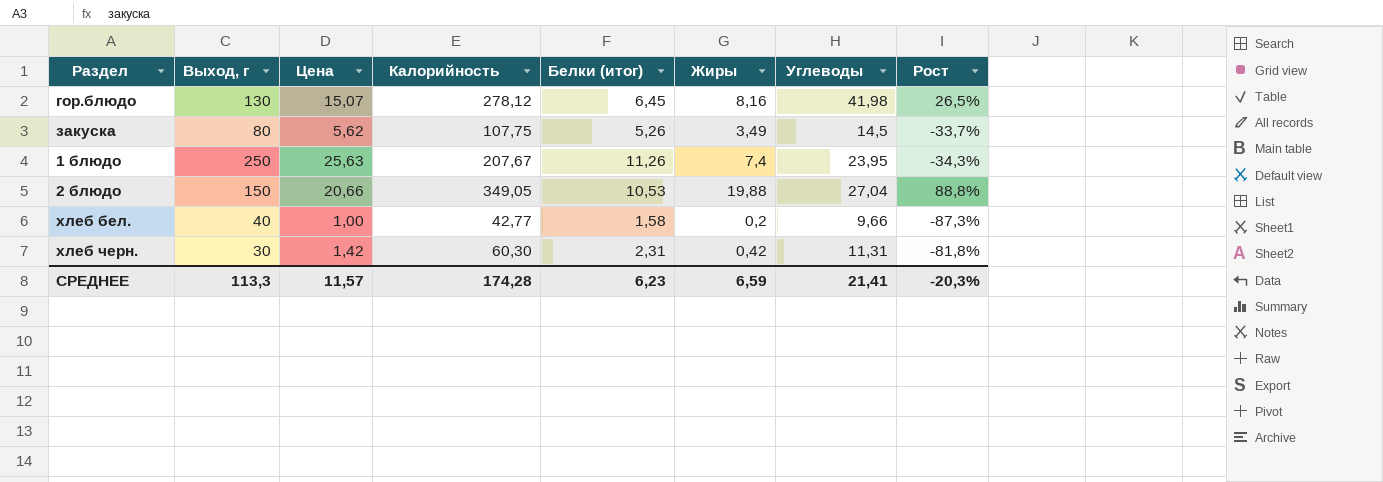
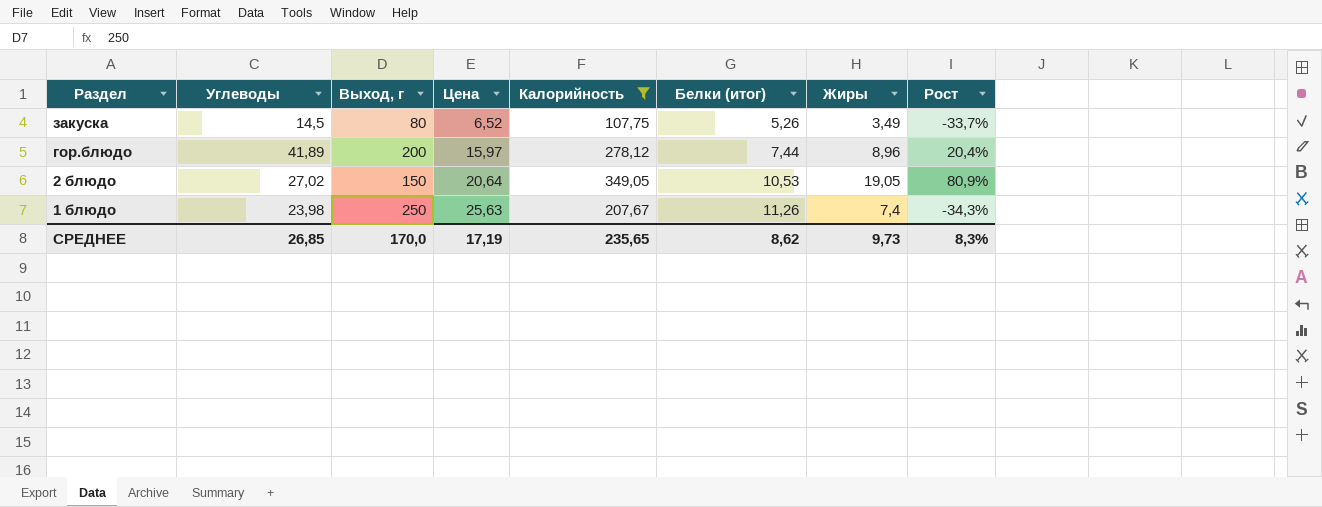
filter: none -> Калорийность >= 107,75
row order: none -> Раздел descending
column Углеводы | position: 7 -> 2
закуска | Цена: 5,62 -> 6,52
гор.блюдо | Углеводы: 41,98 -> 41,89
гор.блюдо | Выход, г: 130 -> 200
гор.блюдо | Цена: 15,07 -> 15,97
гор.блюдо | Белки (итог): 6,45 -> 7,44
гор.блюдо | Жиры: 8,16 -> 8,96
гор.блюдо | Рост: 26,5% -> 20,4%
2 блюдо | Углеводы: 27,04 -> 27,02
2 блюдо | Цена: 20,66 -> 20,64
2 блюдо | Жиры: 19,88 -> 19,05
2 блюдо | Рост: 88,8% -> 80,9%
1 блюдо | Углеводы: 23,95 -> 23,98
СРЕДНЕЕ | Углеводы: 21,41 -> 26,85
СРЕДНЕЕ | Выход, г: 113,3 -> 170,0
СРЕДНЕЕ | Цена: 11,57 -> 17,19
СРЕДНЕЕ | Калорийность: 174,28 -> 235,65
СРЕДНЕЕ | Белки (итог): 6,23 -> 8,62
СРЕДНЕЕ | Жиры: 6,59 -> 9,73
СРЕДНЕЕ | Рост: -20,3% -> 8,3%

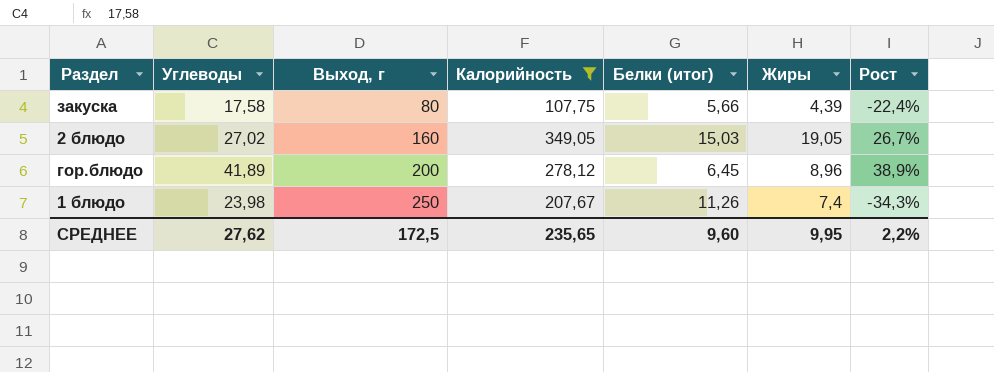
row order: Раздел descending -> Выход, г ascending
column Цена | position: 4 -> none
закуска | Углеводы: 14,5 -> 17,58
закуска | Белки (итог): 5,26 -> 5,66
закуска | Жиры: 3,49 -> 4,39
закуска | Рост: -33,7% -> -22,4%
2 блюдо | Выход, г: 150 -> 160
2 блюдо | Белки (итог): 10,53 -> 15,03
2 блюдо | Рост: 80,9% -> 26,7%
гор.блюдо | Белки (итог): 7,44 -> 6,45
гор.блюдо | Рост: 20,4% -> 38,9%
СРЕДНЕЕ | Углеводы: 26,85 -> 27,62
СРЕДНЕЕ | Выход, г: 170,0 -> 172,5
СРЕДНЕЕ | Белки (итог): 8,62 -> 9,60
СРЕДНЕЕ | Жиры: 9,73 -> 9,95
СРЕДНЕЕ | Рост: 8,3% -> 2,2%

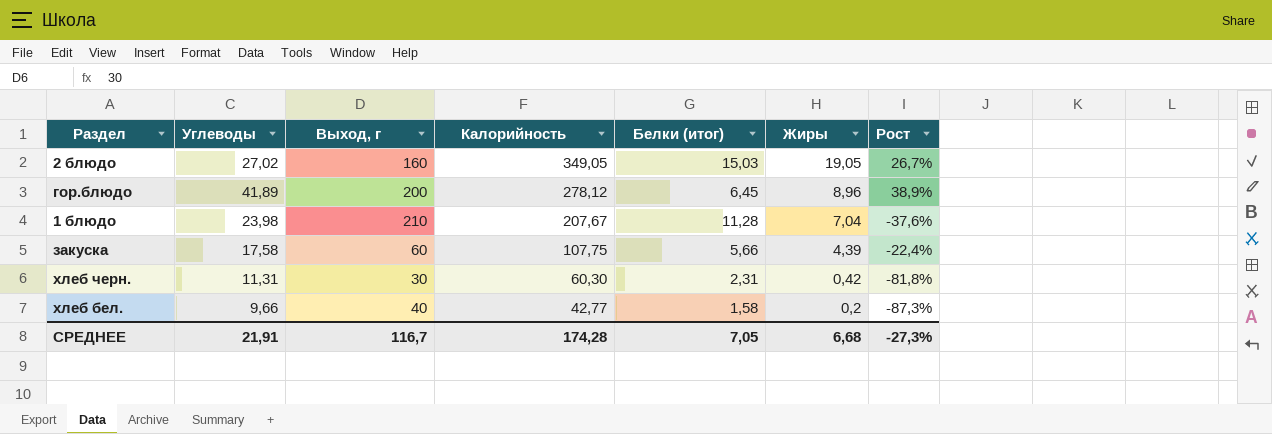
filter: Калорийность >= 107,75 -> none
row order: Выход, г ascending -> Калорийность descending
1 блюдо | Выход, г: 250 -> 210
1 блюдо | Белки (итог): 11,26 -> 11,28
1 блюдо | Жиры: 7,4 -> 7,04
1 блюдо | Рост: -34,3% -> -37,6%
закуска | Выход, г: 80 -> 60
СРЕДНЕЕ | Углеводы: 27,62 -> 21,91
СРЕДНЕЕ | Выход, г: 172,5 -> 116,7
СРЕДНЕЕ | Калорийность: 235,65 -> 174,28
СРЕДНЕЕ | Белки (итог): 9,60 -> 7,05
СРЕДНЕЕ | Жиры: 9,95 -> 6,68
СРЕДНЕЕ | Рост: 2,2% -> -27,3%

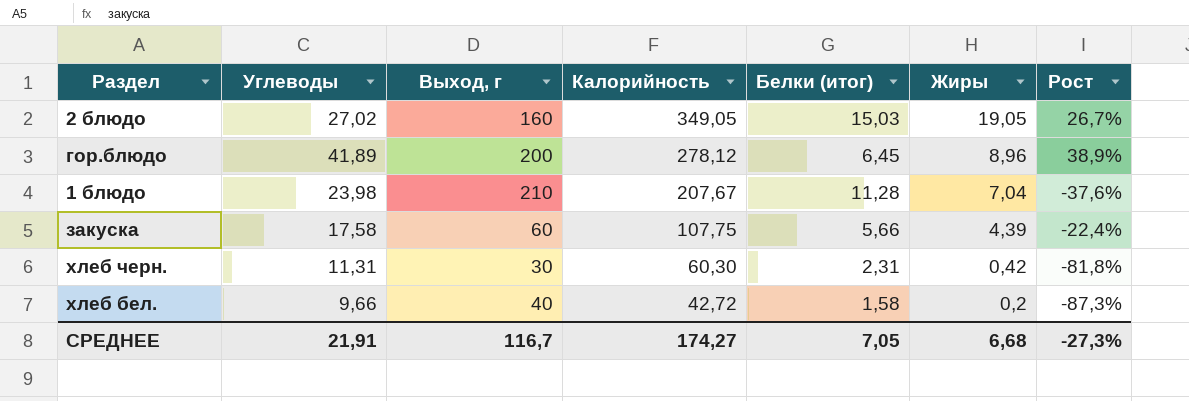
хлеб бел. | Калорийность: 42,77 -> 42,72
СРЕДНЕЕ | Калорийность: 174,28 -> 174,27

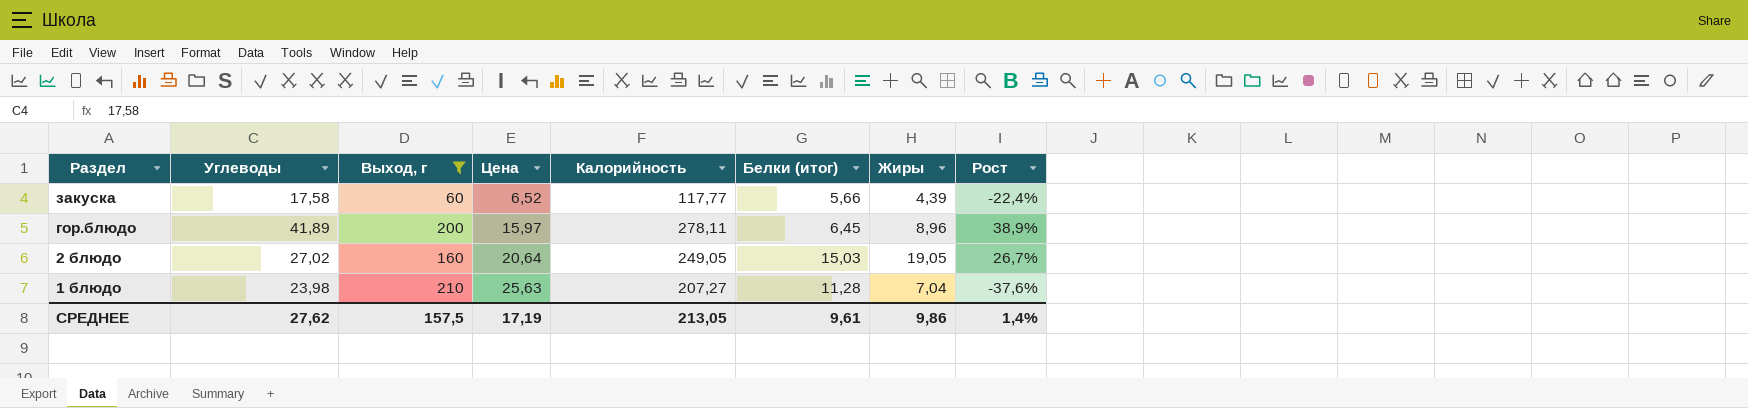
filter: none -> Выход, г >= 60
row order: Калорийность descending -> Раздел descending
column Цена | position: none -> 4
закуска | Калорийность: 107,75 -> 117,77
гор.блюдо | Калорийность: 278,12 -> 278,11
2 блюдо | Калорийность: 349,05 -> 249,05
1 блюдо | Калорийность: 207,67 -> 207,27
СРЕДНЕЕ | Углеводы: 21,91 -> 27,62
СРЕДНЕЕ | Выход, г: 116,7 -> 157,5
СРЕДНЕЕ | Калорийность: 174,27 -> 213,05
СРЕДНЕЕ | Белки (итог): 7,05 -> 9,61
СРЕДНЕЕ | Жиры: 6,68 -> 9,86
СРЕДНЕЕ | Рост: -27,3% -> 1,4%

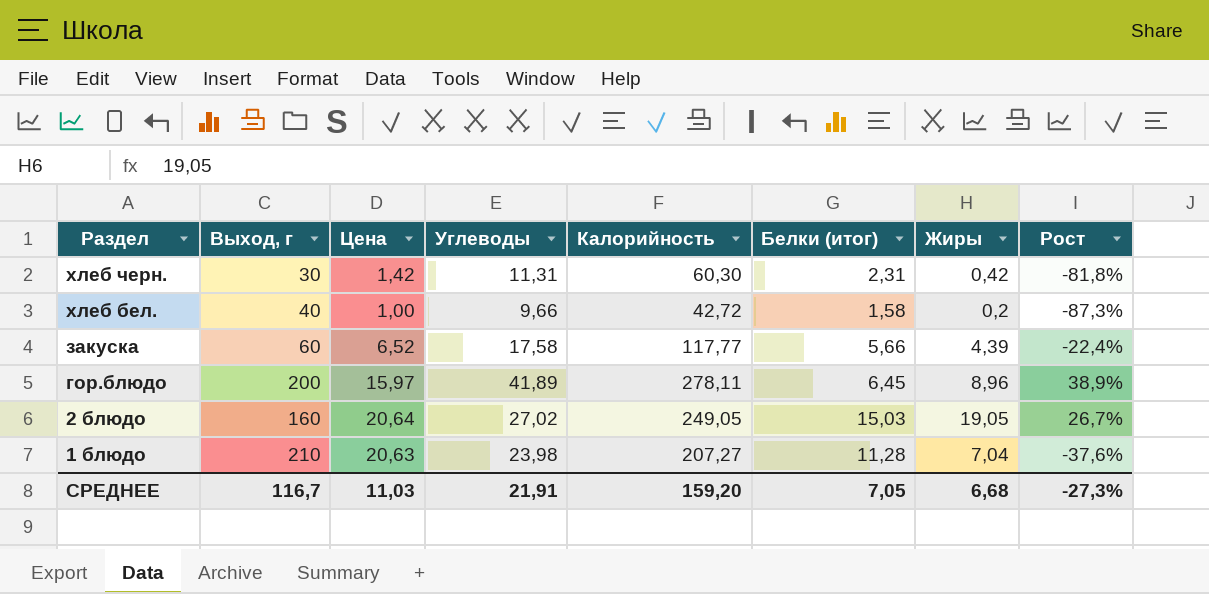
filter: Выход, г >= 60 -> none
column Углеводы | position: 2 -> 4
1 блюдо | Цена: 25,63 -> 20,63
СРЕДНЕЕ | Выход, г: 157,5 -> 116,7
СРЕДНЕЕ | Цена: 17,19 -> 11,03
СРЕДНЕЕ | Углеводы: 27,62 -> 21,91
СРЕДНЕЕ | Калорийность: 213,05 -> 159,20
СРЕДНЕЕ | Белки (итог): 9,61 -> 7,05
СРЕДНЕЕ | Жиры: 9,86 -> 6,68
СРЕДНЕЕ | Рост: 1,4% -> -27,3%

